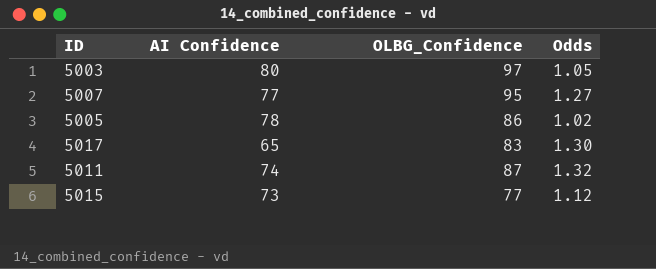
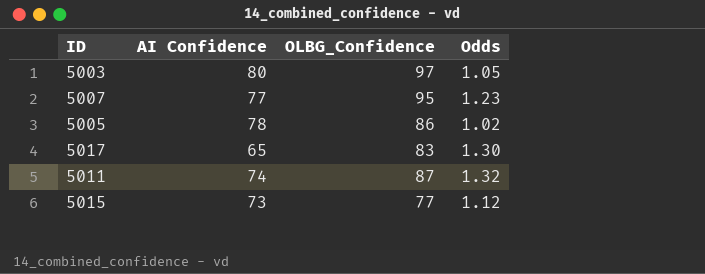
5007 | Odds: 1.27 -> 1.23

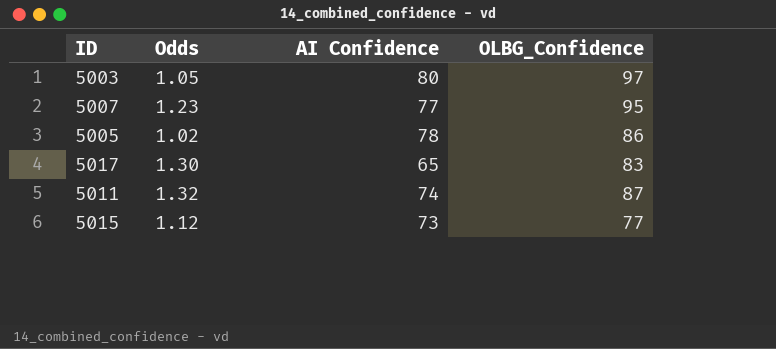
column Odds | position: 4 -> 2

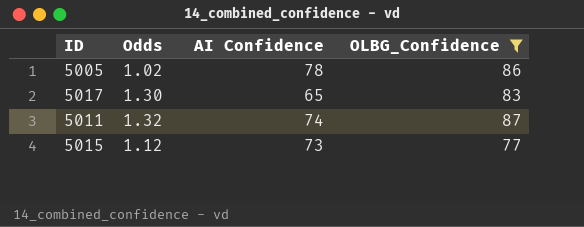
filter: none -> OLBG_Confidence <= 87

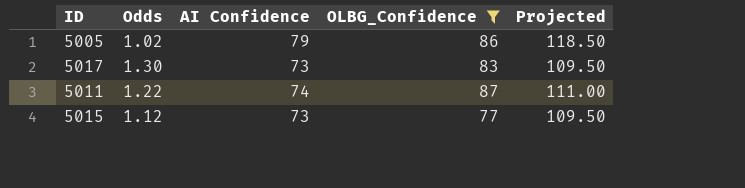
column Projected | formula: none -> [AI Confidence] * 1.5
5005 | AI Confidence: 78 -> 79
5017 | AI Confidence: 65 -> 73
5011 | Odds: 1.32 -> 1.22

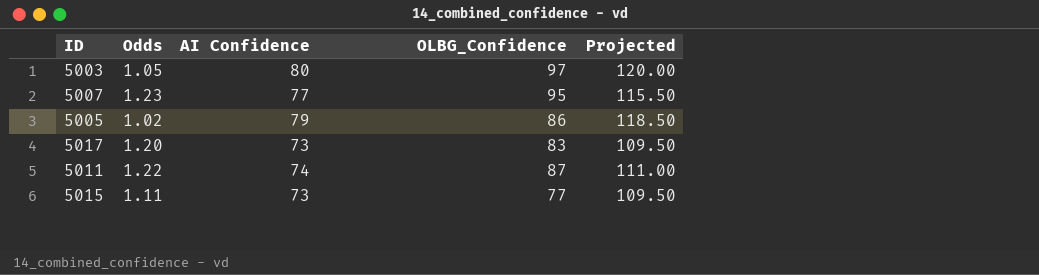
filter: OLBG_Confidence <= 87 -> none
5017 | Odds: 1.30 -> 1.20
5015 | Odds: 1.12 -> 1.11

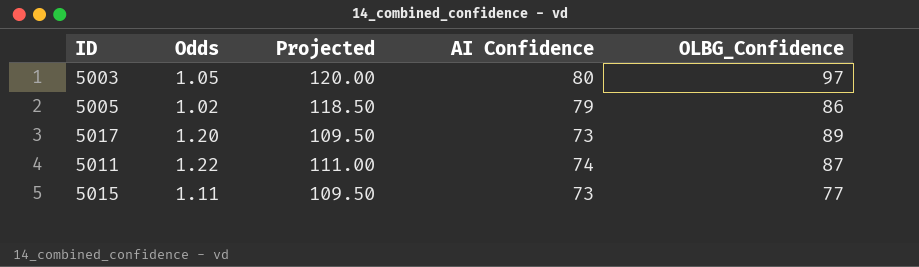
column Projected | position: 5 -> 3
row 5007: 1.23 | 77 | 95 | 115.50 -> none
5017 | OLBG_Confidence: 83 -> 89

